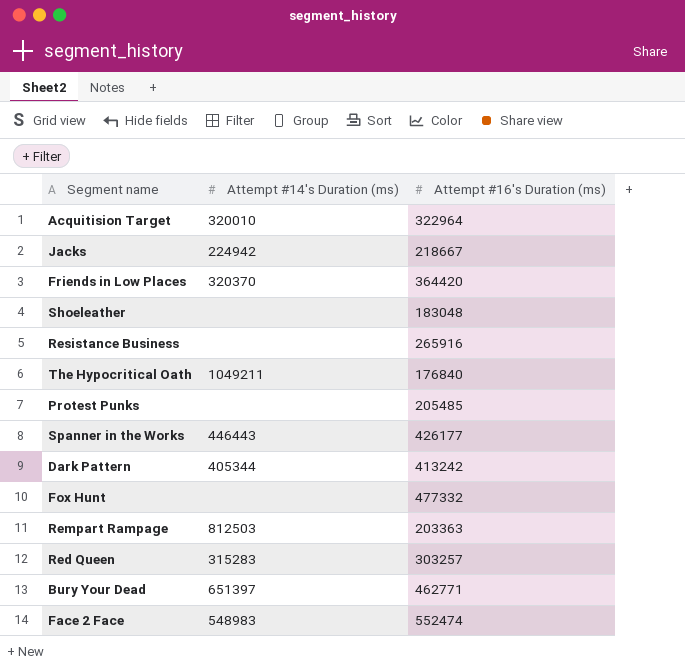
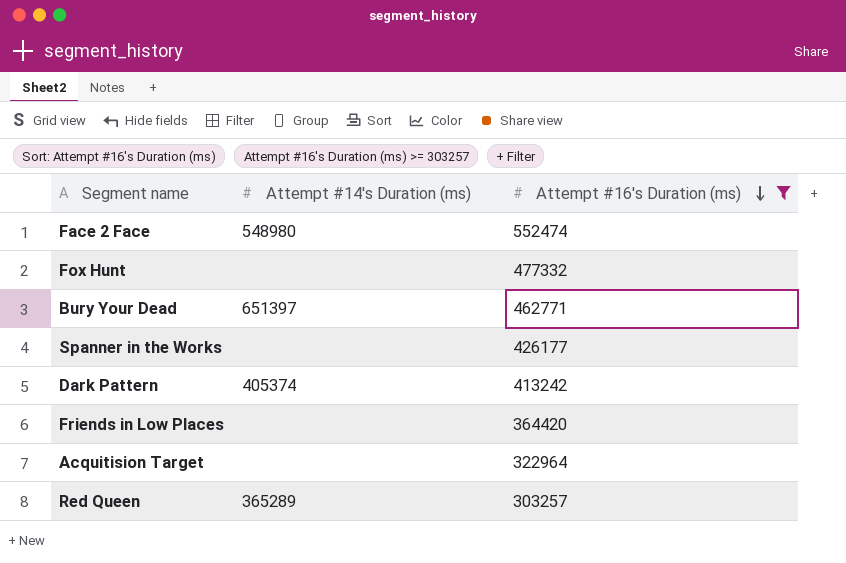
filter: none -> Attempt #16's Duration (ms) >= 303257
row order: none -> Attempt #16's Duration (ms) descending
Face 2 Face | Attempt #14's Duration (ms): 548983 -> 548980
Spanner in the Works | Attempt #14's Duration (ms): 446443 -> none
Dark Pattern | Attempt #14's Duration (ms): 405344 -> 405374
Friends in Low Places | Attempt #14's Duration (ms): 320370 -> none
Acquitision Target | Attempt #14's Duration (ms): 320010 -> none
Red Queen | Attempt #14's Duration (ms): 315283 -> 365289

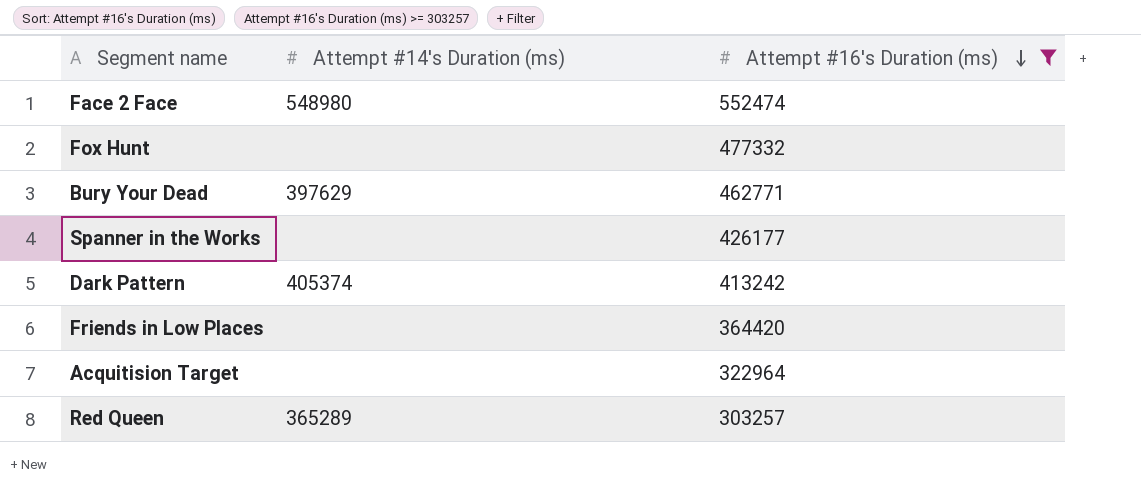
Bury Your Dead | Attempt #14's Duration (ms): 651397 -> 397629

